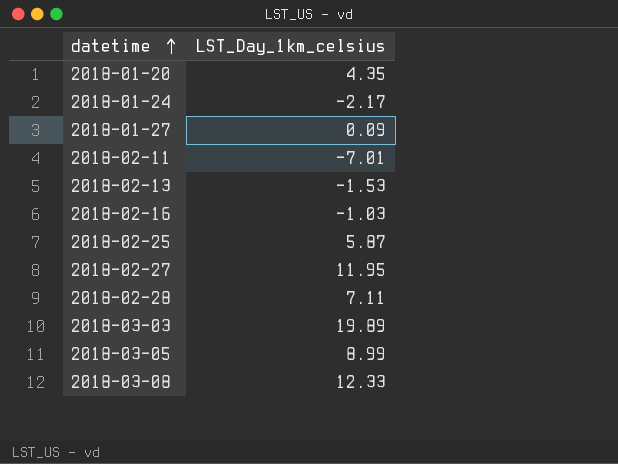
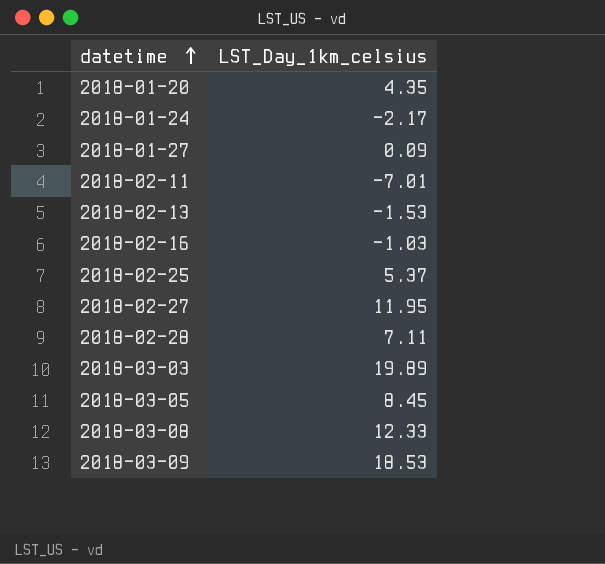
2018-02-25 | LST_Day_1km_celsius: 5.87 -> 5.37
2018-03-05 | LST_Day_1km_celsius: 8.99 -> 8.45
row 2018-03-09: none -> 18.53

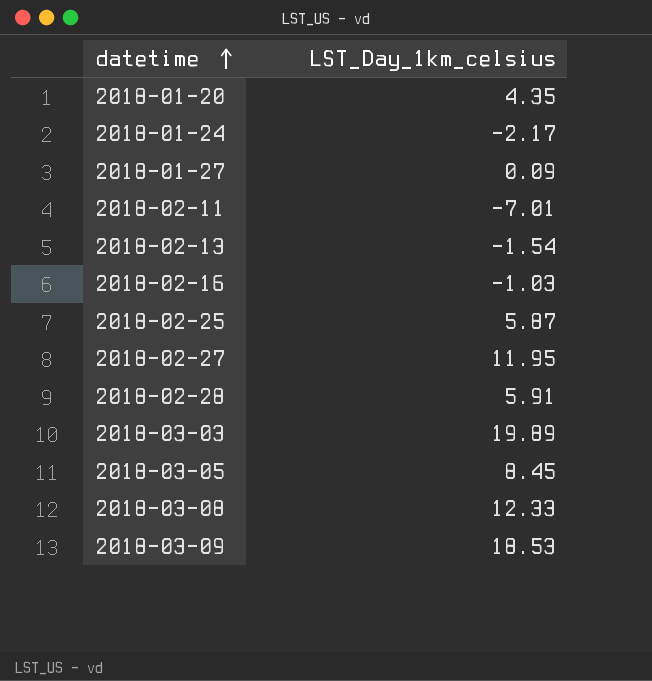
2018-02-13 | LST_Day_1km_celsius: -1.53 -> -1.54
2018-02-25 | LST_Day_1km_celsius: 5.37 -> 5.87
2018-02-28 | LST_Day_1km_celsius: 7.11 -> 5.91

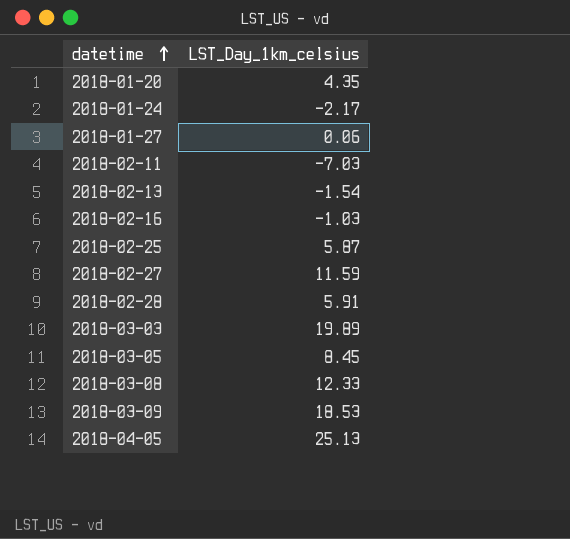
2018-01-27 | LST_Day_1km_celsius: 0.09 -> 0.06
2018-02-11 | LST_Day_1km_celsius: -7.01 -> -7.03
2018-02-27 | LST_Day_1km_celsius: 11.95 -> 11.59
row 2018-04-05: none -> 25.13

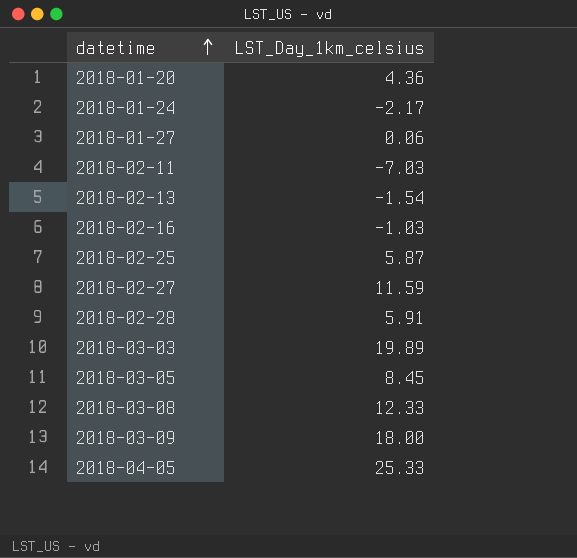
2018-01-20 | LST_Day_1km_celsius: 4.35 -> 4.36
2018-03-09 | LST_Day_1km_celsius: 18.53 -> 18.00
2018-04-05 | LST_Day_1km_celsius: 25.13 -> 25.33

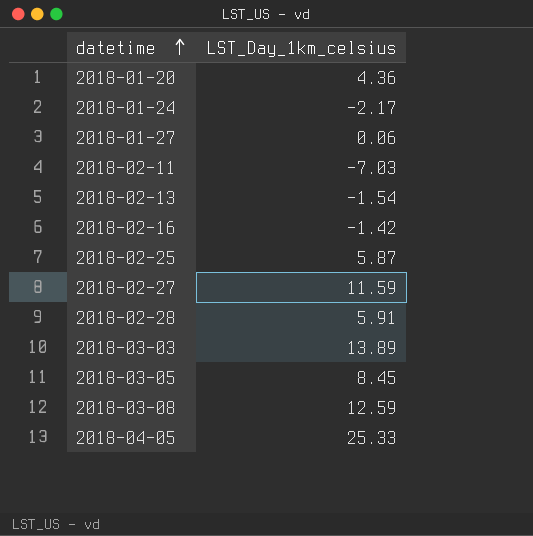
row 2018-03-09: 18.00 -> none
2018-02-16 | LST_Day_1km_celsius: -1.03 -> -1.42
2018-03-03 | LST_Day_1km_celsius: 19.89 -> 13.89
2018-03-08 | LST_Day_1km_celsius: 12.33 -> 12.59

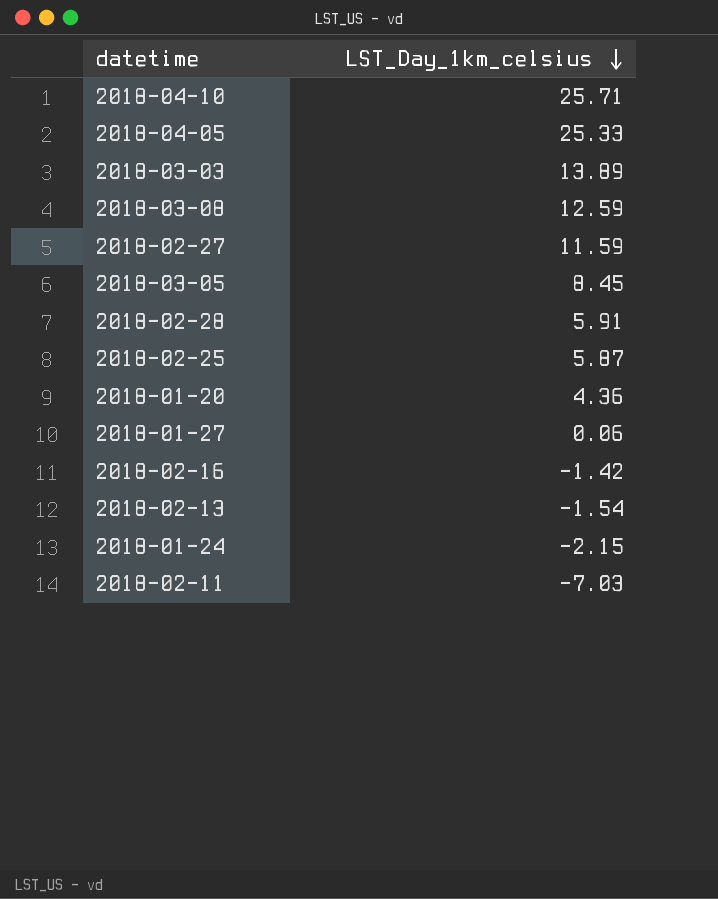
row order: datetime ascending -> LST_Day_1km_celsius descending
row 2018-04-10: none -> 25.71
2018-01-24 | LST_Day_1km_celsius: -2.17 -> -2.15

